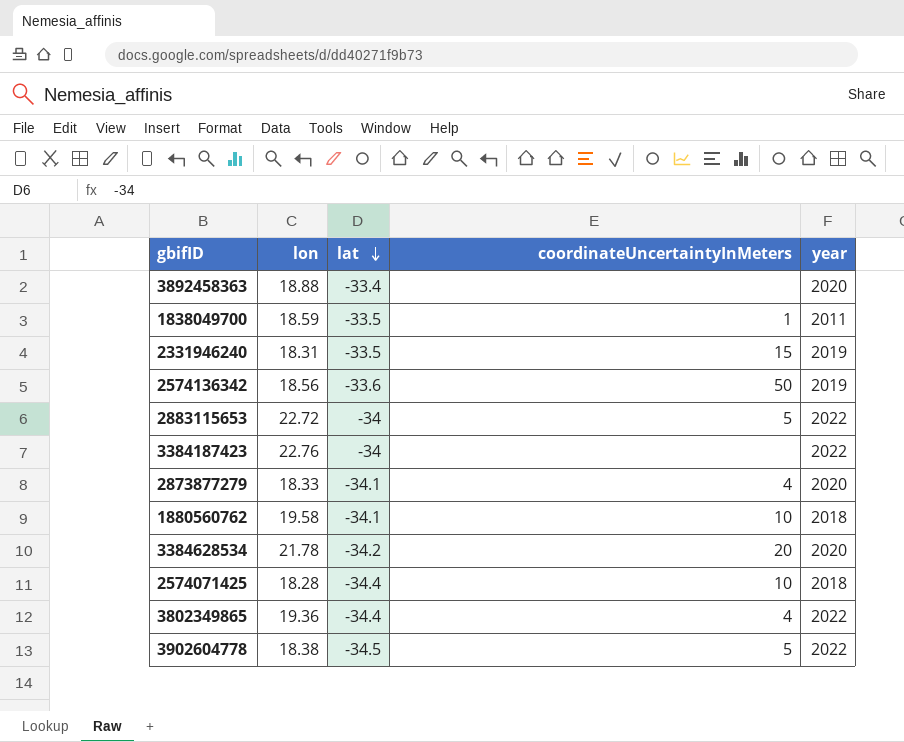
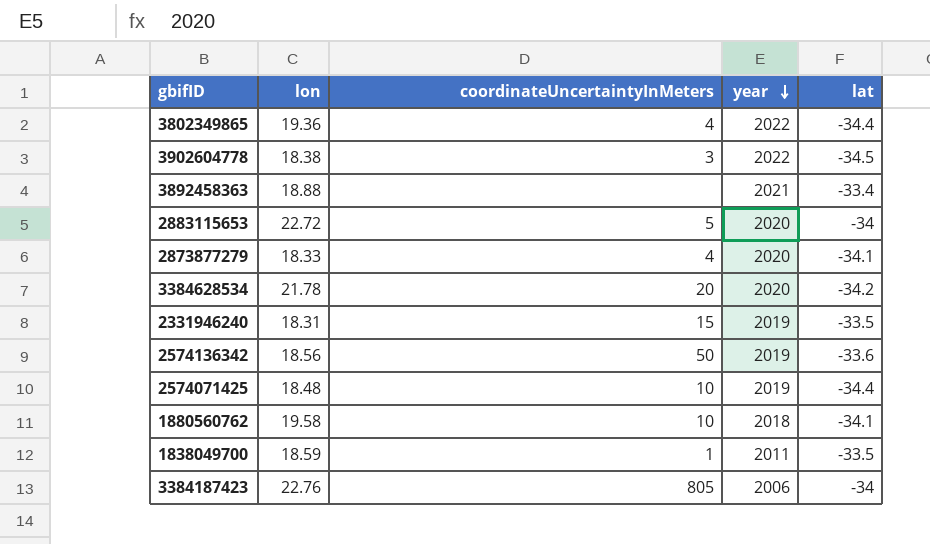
row order: lat descending -> year descending
column lat | position: 3 -> 5
3902604778 | coordinateUncertaintyInMeters: 5 -> 3
3892458363 | year: 2020 -> 2021
2883115653 | year: 2022 -> 2020
2574071425 | lon: 18.28 -> 18.48
2574071425 | year: 2018 -> 2019
3384187423 | coordinateUncertaintyInMeters: none -> 805
3384187423 | year: 2022 -> 2006

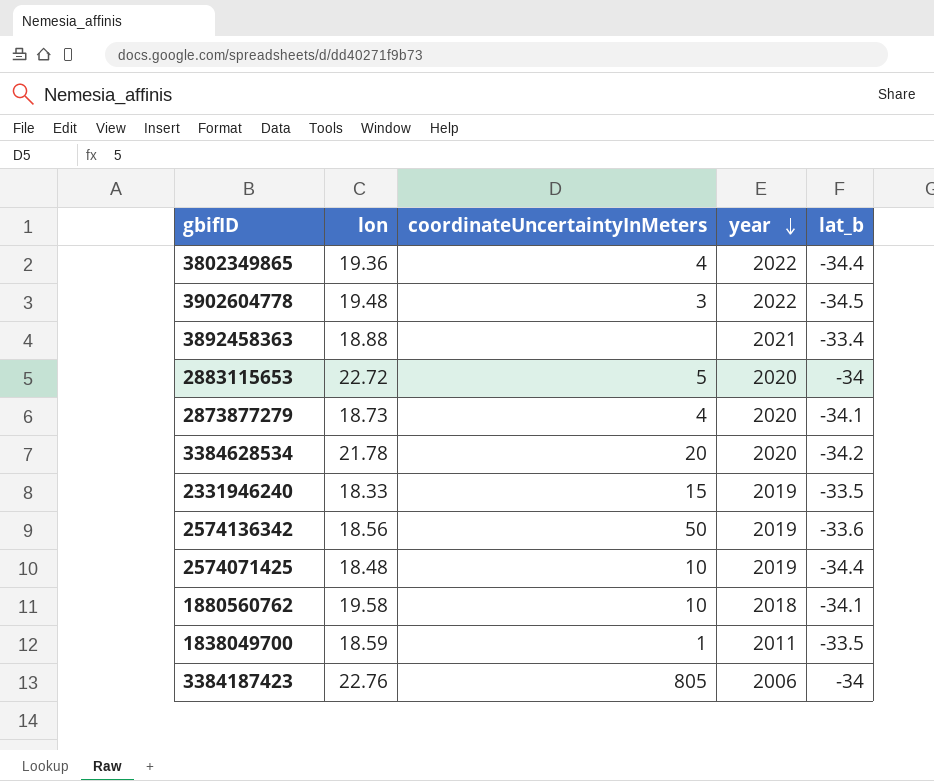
column name: lat -> lat_b
3902604778 | lon: 18.38 -> 19.48
2873877279 | lon: 18.33 -> 18.73
2331946240 | lon: 18.31 -> 18.33

